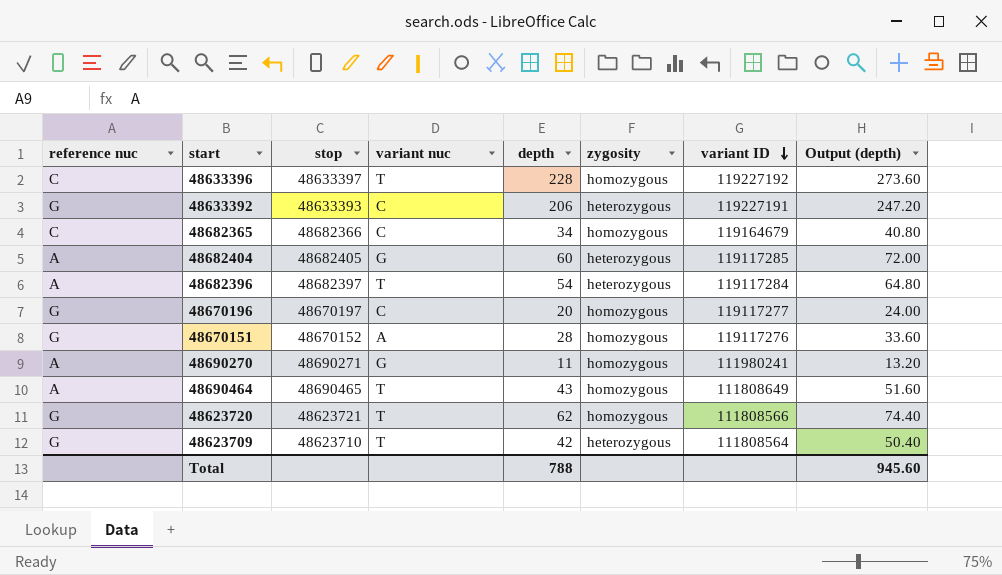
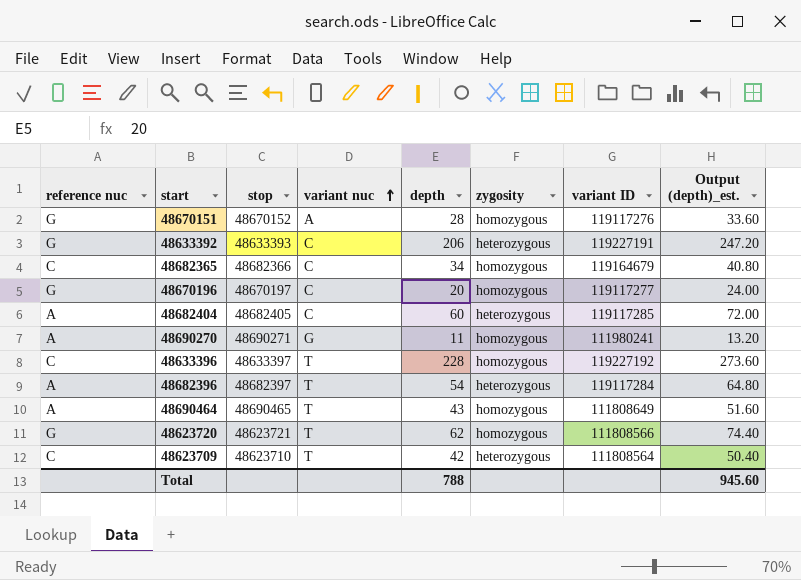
row order: variant ID descending -> variant nuc ascending
column name: Output (depth) -> Output (depth)_est.
48682404 | variant nuc: G -> C
48623709 | reference nuc: G -> C

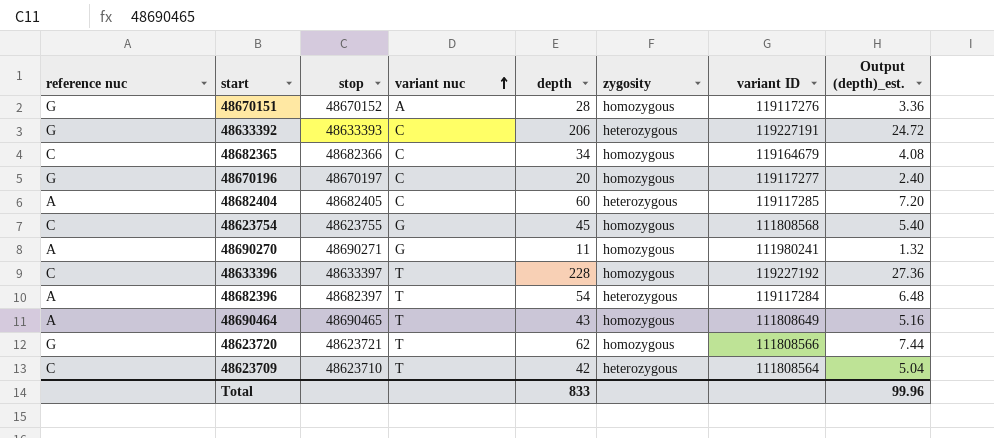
column Output (depth)_est. | formula: [depth] * 1.2 -> [depth] * 0.12
row 48623754: none -> C | 48623755 | G | 45 | homozygous | 111808568 | 5.40
Total | depth: 788 -> 833
Total | Output (depth)_est.: 945.60 -> 99.96

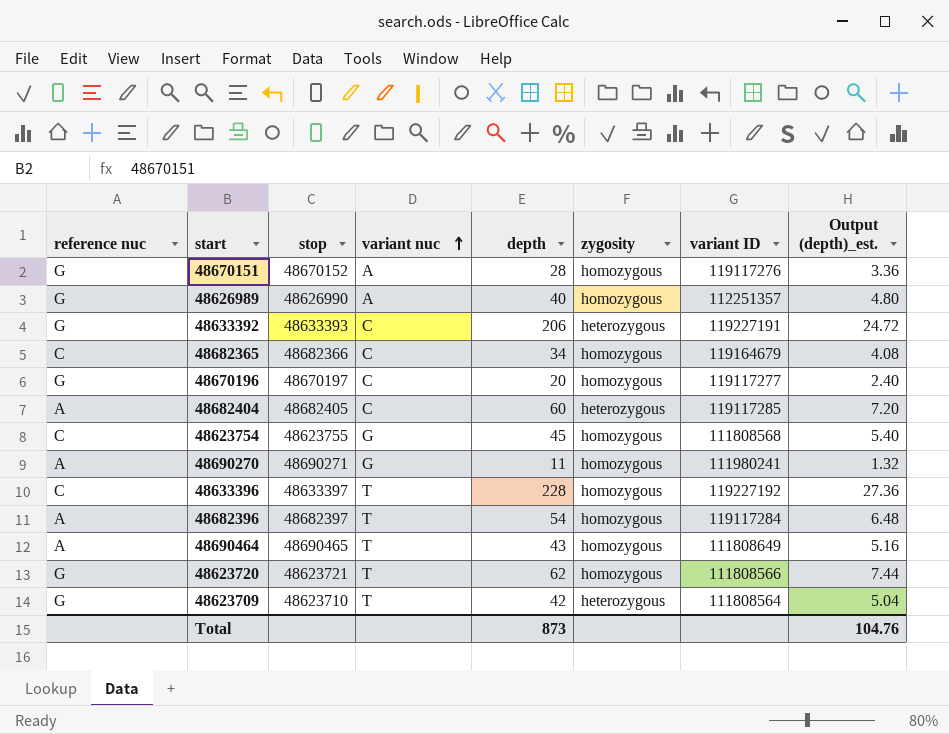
row 48626989: none -> G | 48626990 | A | 40 | homozygous | 112251357 | 4.80
48682396 | zygosity: heterozygous -> homozygous
48623709 | reference nuc: C -> G
Total | depth: 833 -> 873
Total | Output (depth)_est.: 99.96 -> 104.76

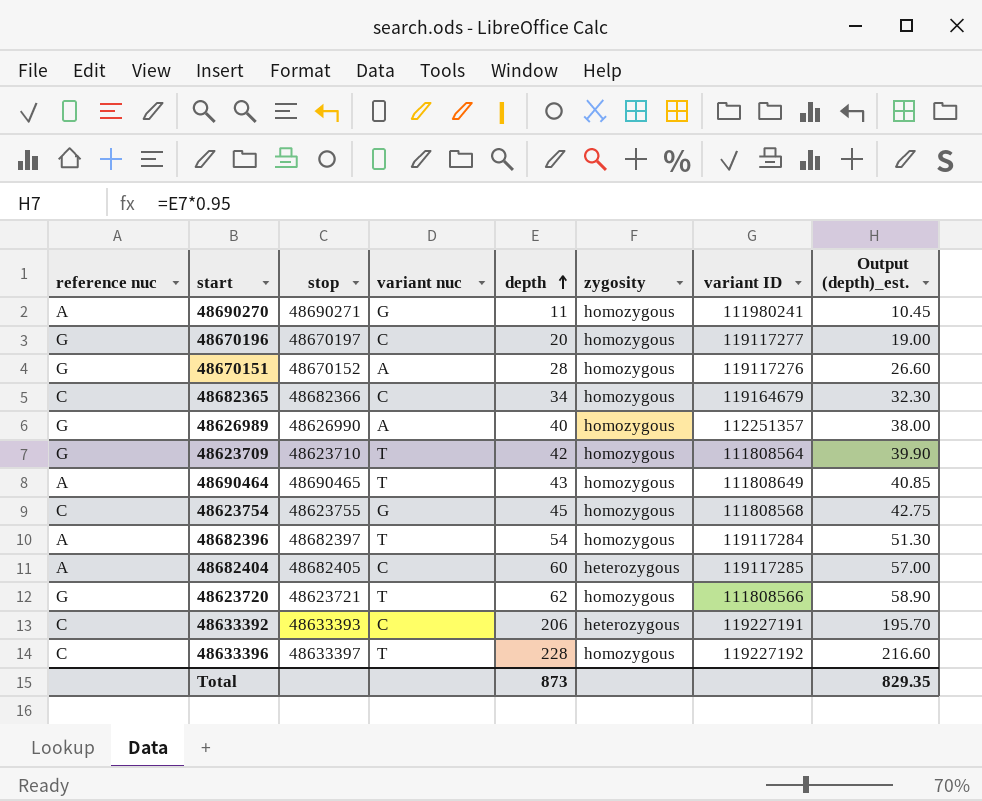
row order: variant nuc ascending -> depth ascending
column Output (depth)_est. | formula: [depth] * 0.12 -> [depth] * 0.95
48623709 | zygosity: heterozygous -> homozygous
48633392 | reference nuc: G -> C
Total | Output (depth)_est.: 104.76 -> 829.35

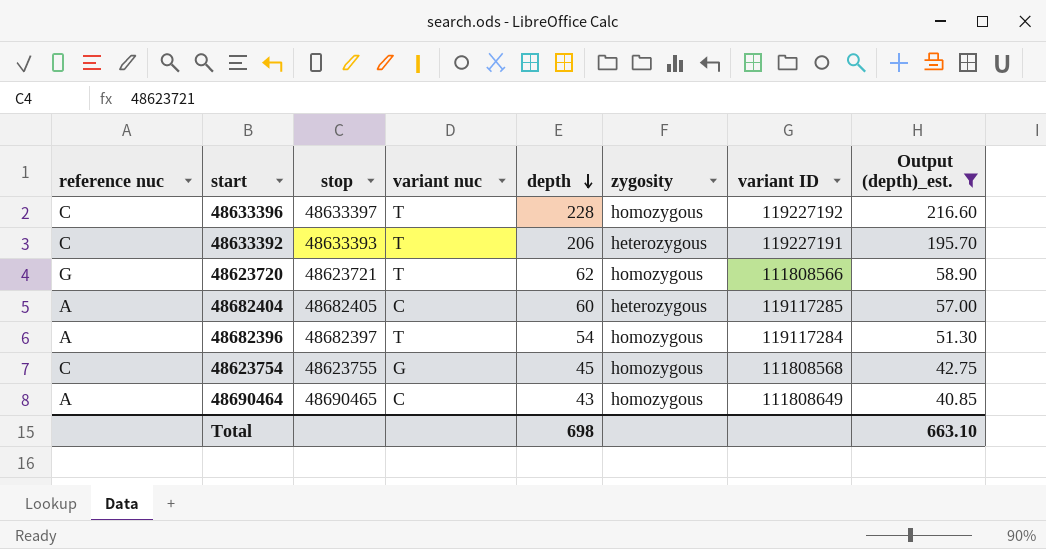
filter: none -> Output (depth)_est. >= 40.85
row order: depth ascending -> depth descending
48633392 | variant nuc: C -> T
48690464 | variant nuc: T -> C
Total | depth: 873 -> 698
Total | Output (depth)_est.: 829.35 -> 663.10

